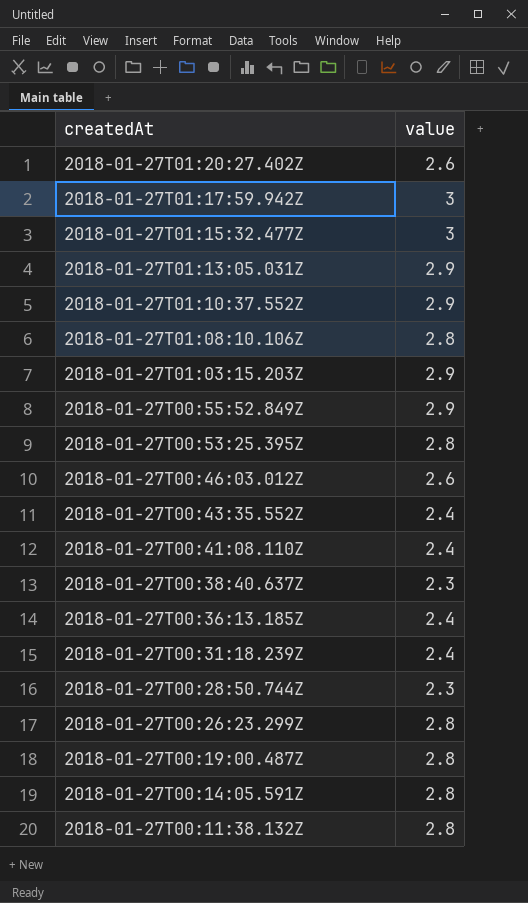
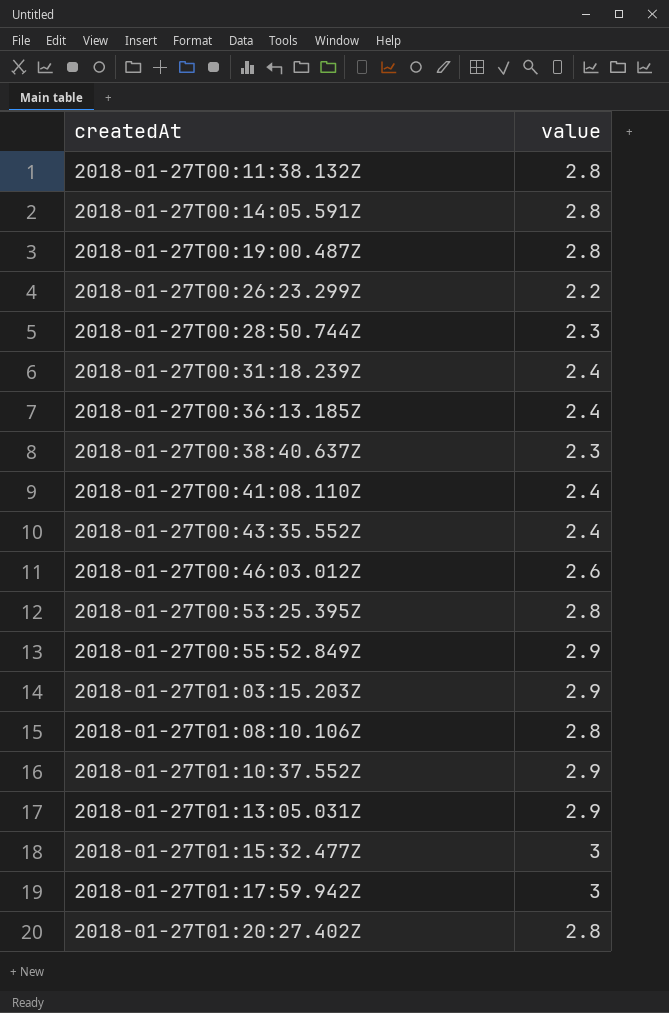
row order: createdAt descending -> createdAt ascending
2018-01-27T00:26:23.299Z | value: 2.8 -> 2.2
2018-01-27T01:20:27.402Z | value: 2.6 -> 2.8

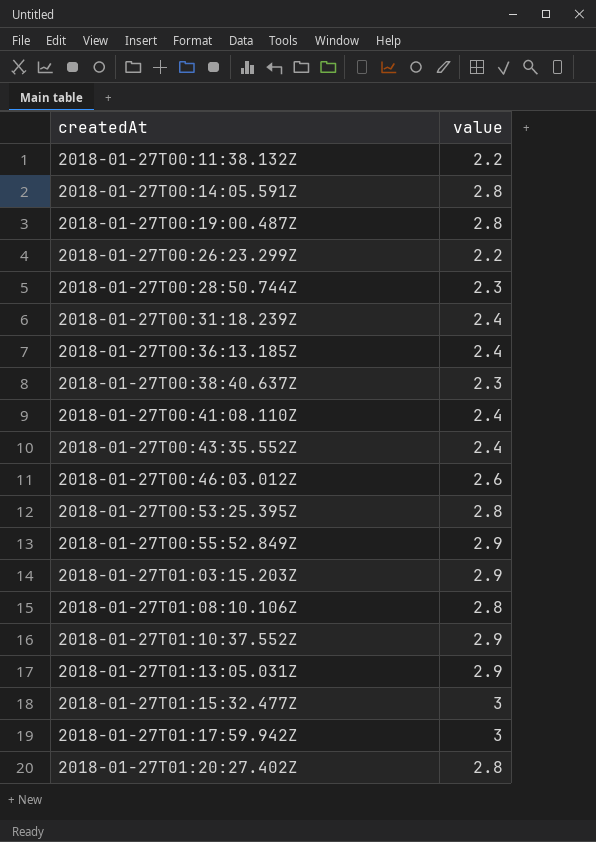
2018-01-27T00:11:38.132Z | value: 2.8 -> 2.2

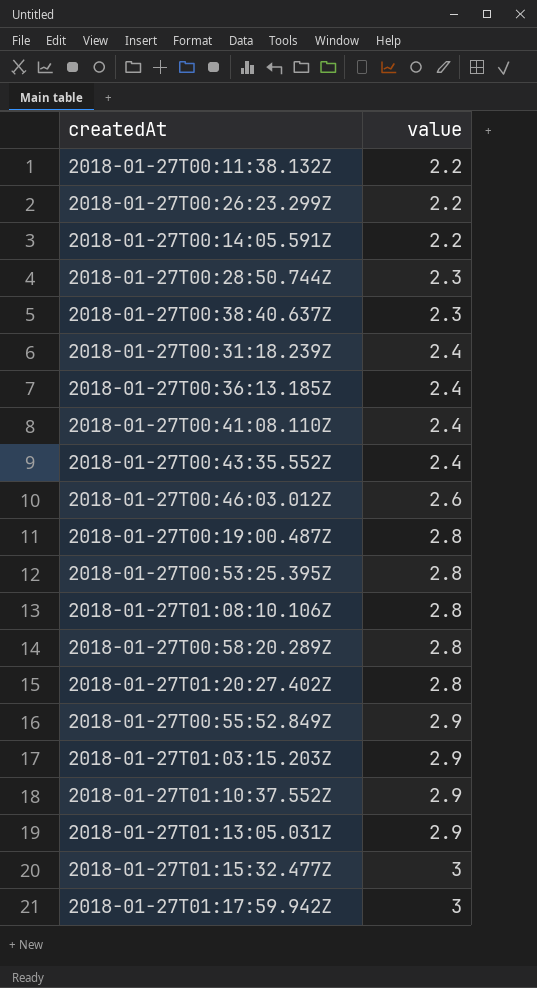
row order: createdAt ascending -> value ascending
2018-01-27T00:14:05.591Z | value: 2.8 -> 2.2
row 2018-01-27T00:58:20.289Z: none -> 2.8

